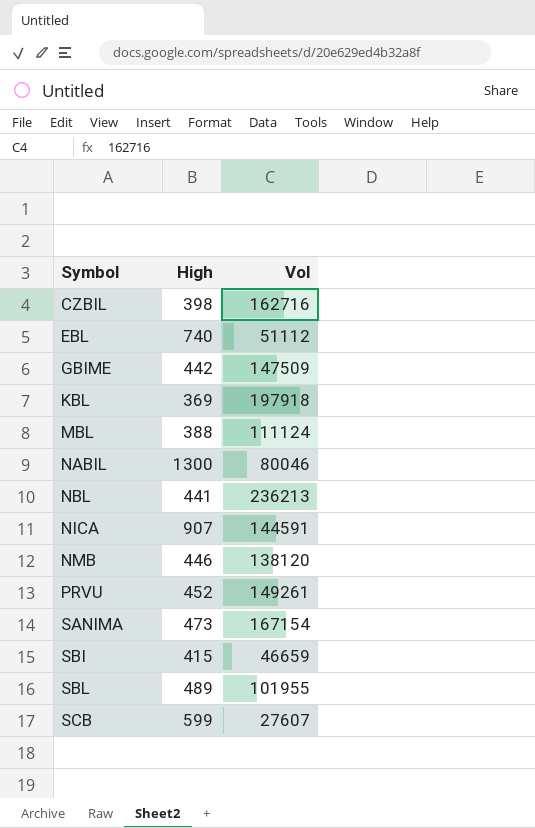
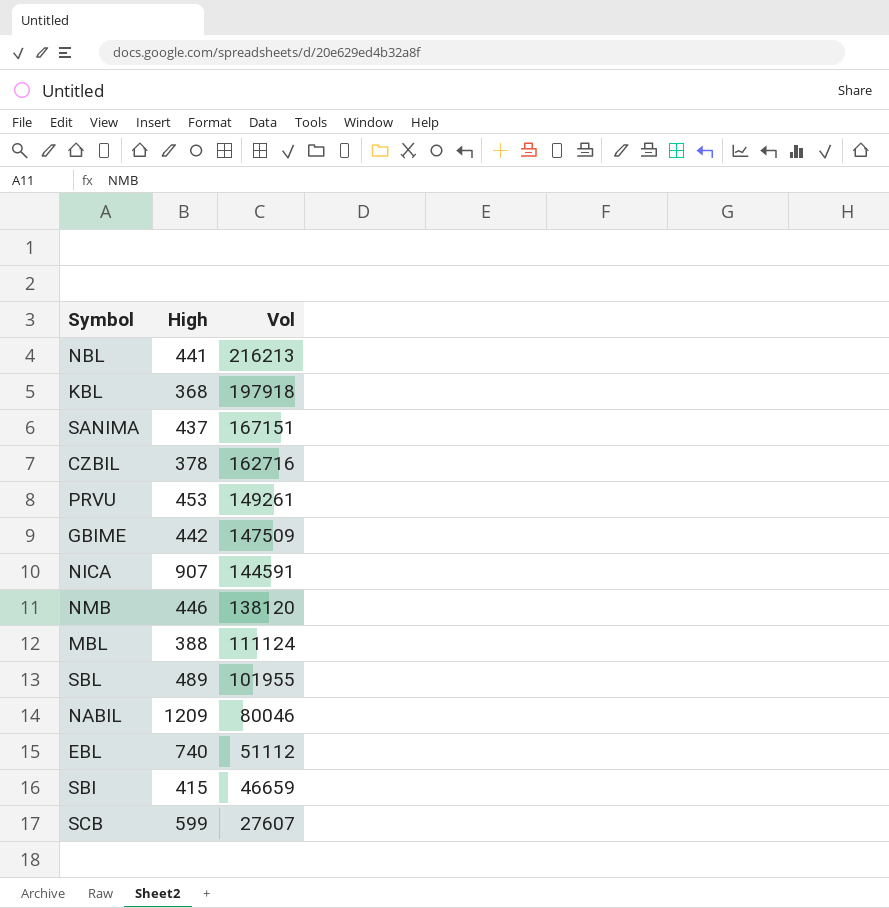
row order: Symbol ascending -> Vol descending
NBL | Vol: 236213 -> 216213
KBL | High: 369 -> 368
SANIMA | High: 473 -> 437
SANIMA | Vol: 167154 -> 167151
CZBIL | High: 398 -> 378
PRVU | High: 452 -> 453
NABIL | High: 1300 -> 1209

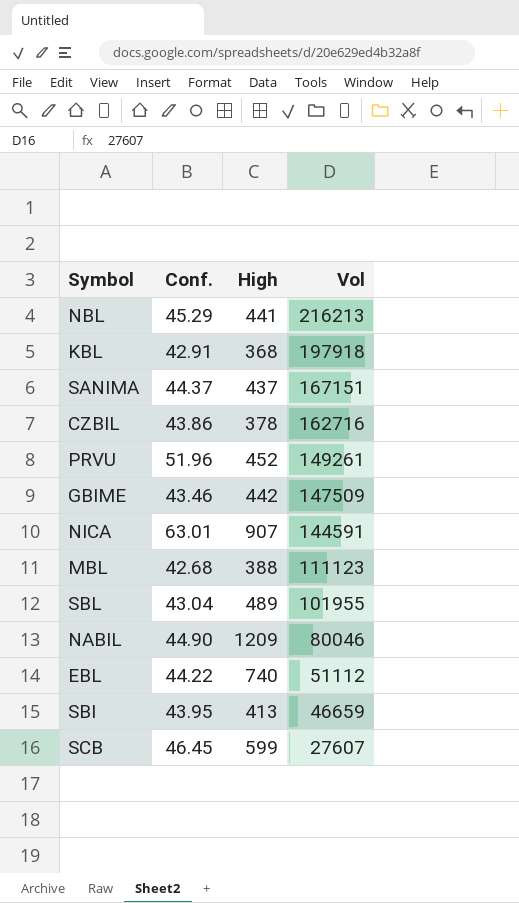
column Conf. | position: none -> 2
row NMB: 446 | 138120 -> none
PRVU | High: 453 -> 452
MBL | Vol: 111124 -> 111123
SBI | High: 415 -> 413

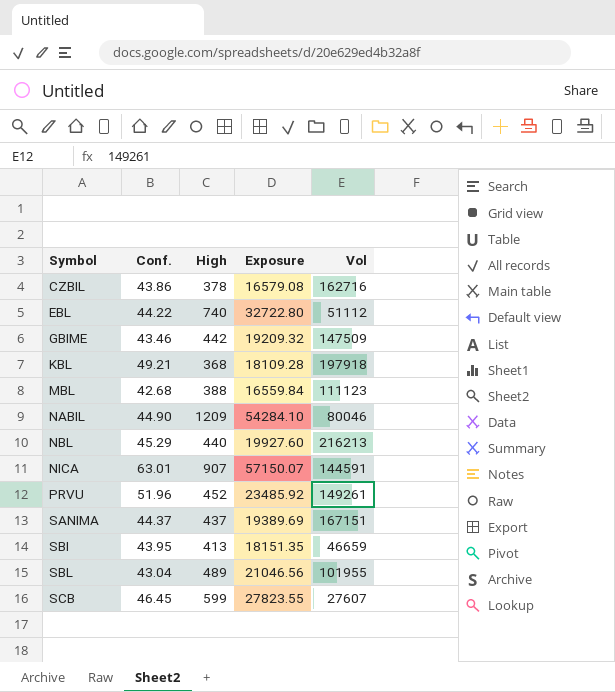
row order: Vol descending -> Symbol ascending
column Exposure | formula: none -> [Conf.] * [High]
KBL | Conf.: 42.91 -> 49.21
NBL | High: 441 -> 440

